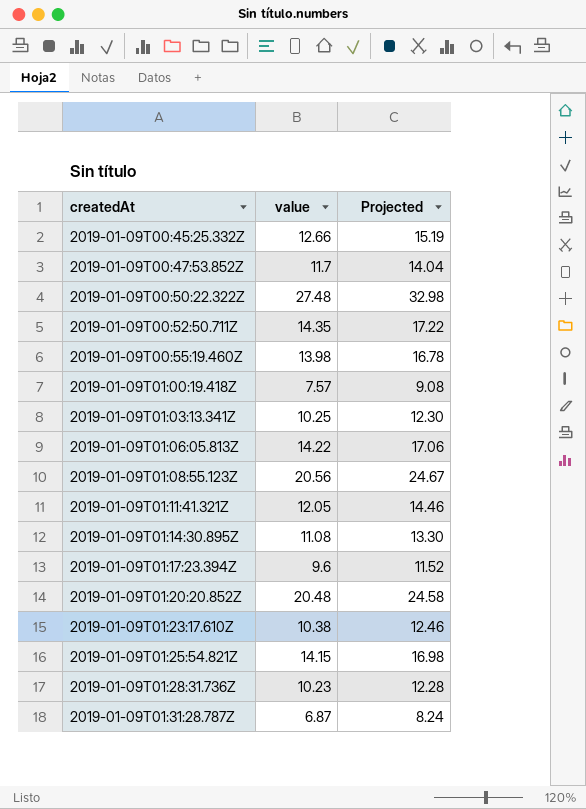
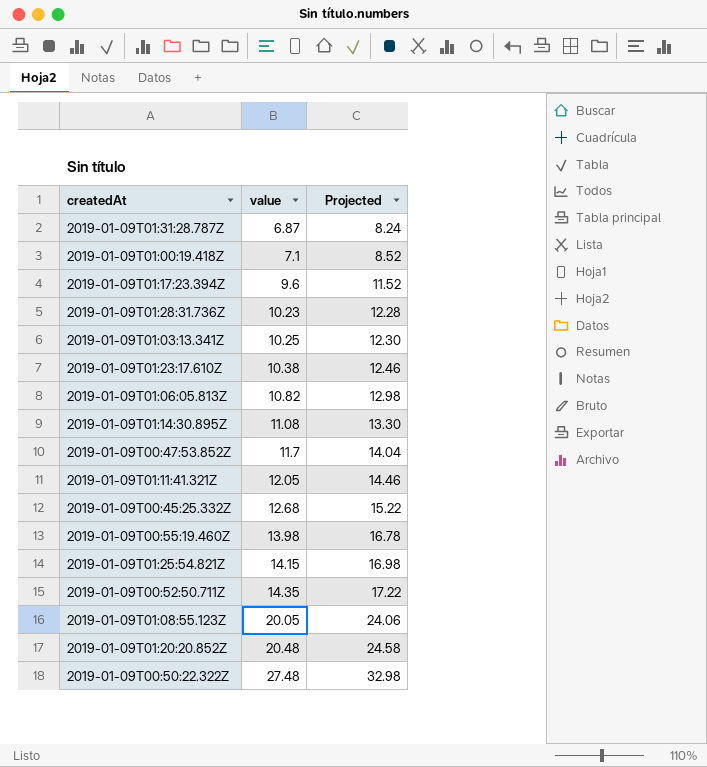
row order: createdAt ascending -> value ascending
2019-01-09T01:00:19.418Z | value: 7.57 -> 7.1
2019-01-09T01:00:19.418Z | Projected: 9.08 -> 8.52
2019-01-09T01:06:05.813Z | value: 14.22 -> 10.82
2019-01-09T01:06:05.813Z | Projected: 17.06 -> 12.98
2019-01-09T00:45:25.332Z | value: 12.66 -> 12.68
2019-01-09T00:45:25.332Z | Projected: 15.19 -> 15.22
2019-01-09T01:08:55.123Z | value: 20.56 -> 20.05
2019-01-09T01:08:55.123Z | Projected: 24.67 -> 24.06

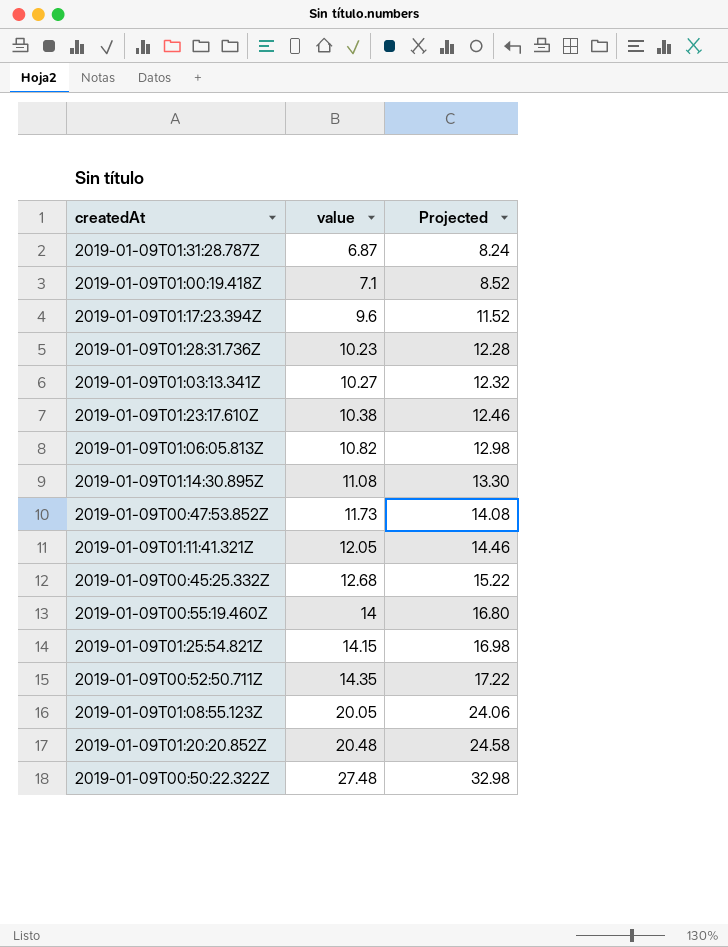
2019-01-09T01:03:13.341Z | value: 10.25 -> 10.27
2019-01-09T01:03:13.341Z | Projected: 12.30 -> 12.32
2019-01-09T00:47:53.852Z | value: 11.7 -> 11.73
2019-01-09T00:47:53.852Z | Projected: 14.04 -> 14.08
2019-01-09T00:55:19.460Z | value: 13.98 -> 14
2019-01-09T00:55:19.460Z | Projected: 16.78 -> 16.80

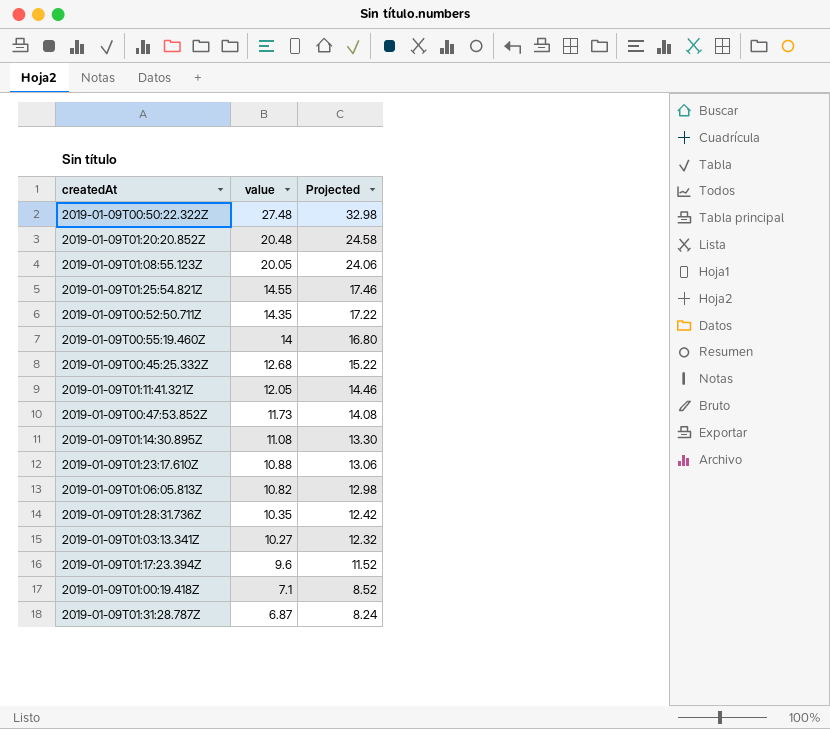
row order: value ascending -> value descending
2019-01-09T01:25:54.821Z | value: 14.15 -> 14.55
2019-01-09T01:25:54.821Z | Projected: 16.98 -> 17.46
2019-01-09T01:23:17.610Z | value: 10.38 -> 10.88
2019-01-09T01:23:17.610Z | Projected: 12.46 -> 13.06
2019-01-09T01:28:31.736Z | value: 10.23 -> 10.35
2019-01-09T01:28:31.736Z | Projected: 12.28 -> 12.42

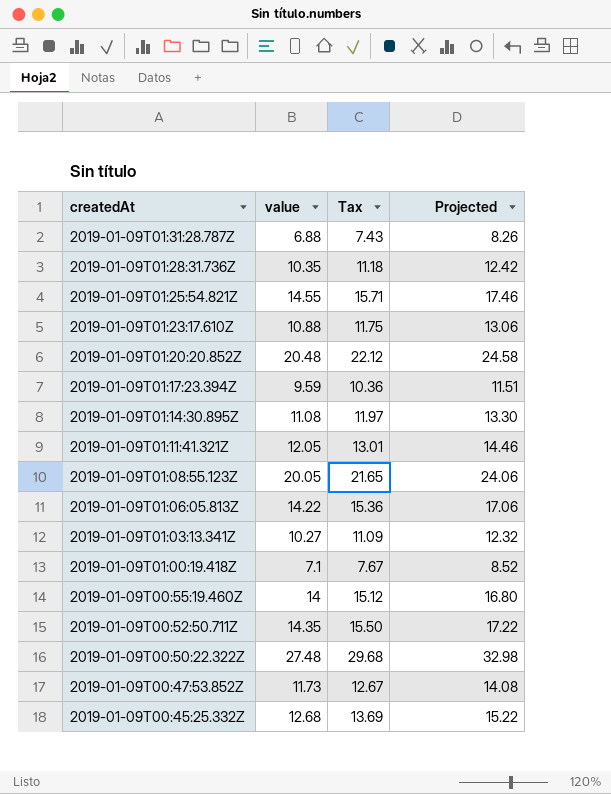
row order: value descending -> createdAt descending
column Tax | formula: none -> [value] * 1.08
2019-01-09T01:31:28.787Z | value: 6.87 -> 6.88
2019-01-09T01:31:28.787Z | Projected: 8.24 -> 8.26
2019-01-09T01:17:23.394Z | value: 9.6 -> 9.59
2019-01-09T01:17:23.394Z | Projected: 11.52 -> 11.51
2019-01-09T01:06:05.813Z | value: 10.82 -> 14.22
2019-01-09T01:06:05.813Z | Projected: 12.98 -> 17.06

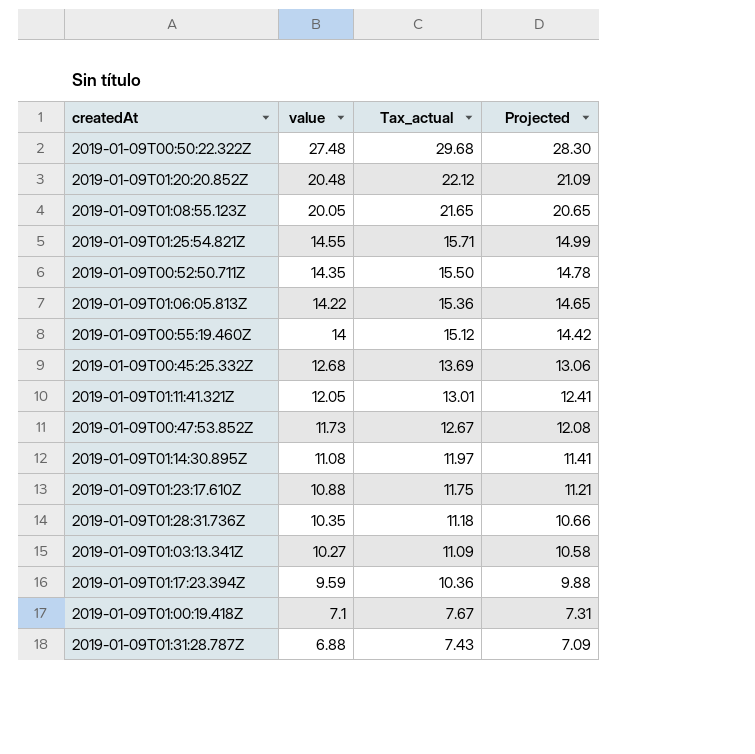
row order: createdAt descending -> value descending
column name: Tax -> Tax_actual
column Projected | formula: [value] * 1.2 -> [value] * 1.03

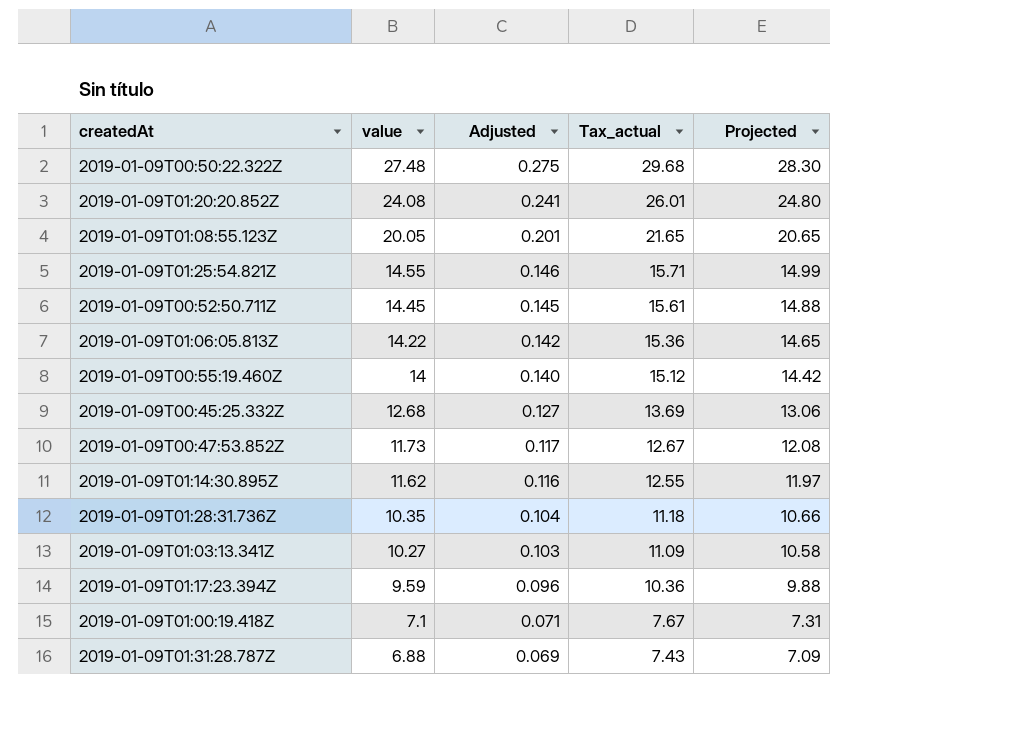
column Adjusted | formula: none -> [value] * 0.01
row 2019-01-09T01:11:41.321Z: 12.05 | 13.01 | 12.41 -> none
row 2019-01-09T01:23:17.610Z: 10.88 | 11.75 | 11.21 -> none
2019-01-09T01:20:20.852Z | value: 20.48 -> 24.08
2019-01-09T01:20:20.852Z | Tax_actual: 22.12 -> 26.01
2019-01-09T01:20:20.852Z | Projected: 21.09 -> 24.80
2019-01-09T00:52:50.711Z | value: 14.35 -> 14.45
2019-01-09T00:52:50.711Z | Tax_actual: 15.50 -> 15.61
2019-01-09T00:52:50.711Z | Projected: 14.78 -> 14.88
2019-01-09T01:14:30.895Z | value: 11.08 -> 11.62
2019-01-09T01:14:30.895Z | Tax_actual: 11.97 -> 12.55
2019-01-09T01:14:30.895Z | Projected: 11.41 -> 11.97

